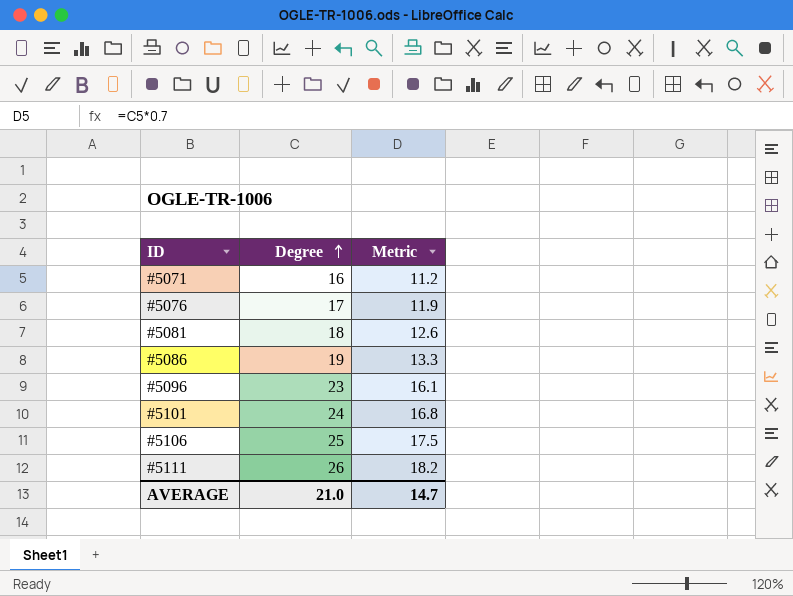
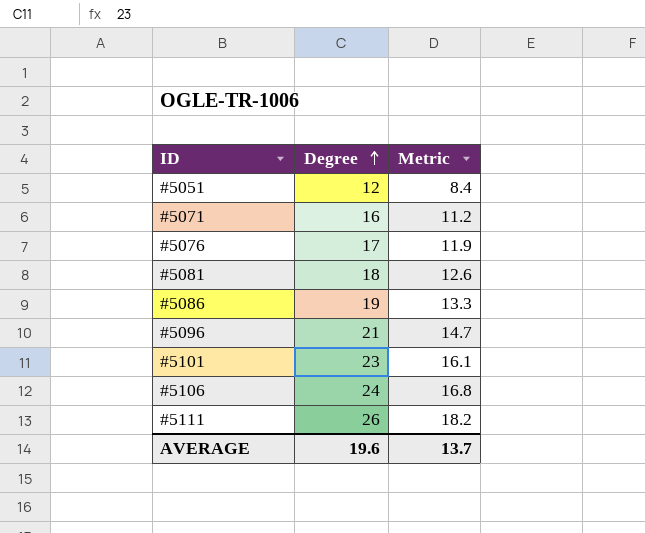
row #5051: none -> 12 | 8.4
#5096 | Degree: 23 -> 21
#5096 | Metric: 16.1 -> 14.7
#5101 | Degree: 24 -> 23
#5101 | Metric: 16.8 -> 16.1
#5106 | Degree: 25 -> 24
#5106 | Metric: 17.5 -> 16.8
AVERAGE | Degree: 21.0 -> 19.6
AVERAGE | Metric: 14.7 -> 13.7

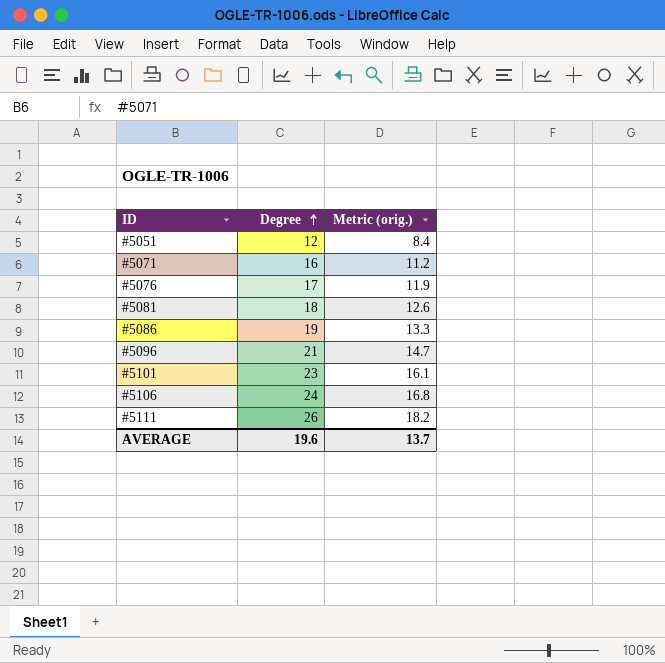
column name: Metric -> Metric (orig.)

